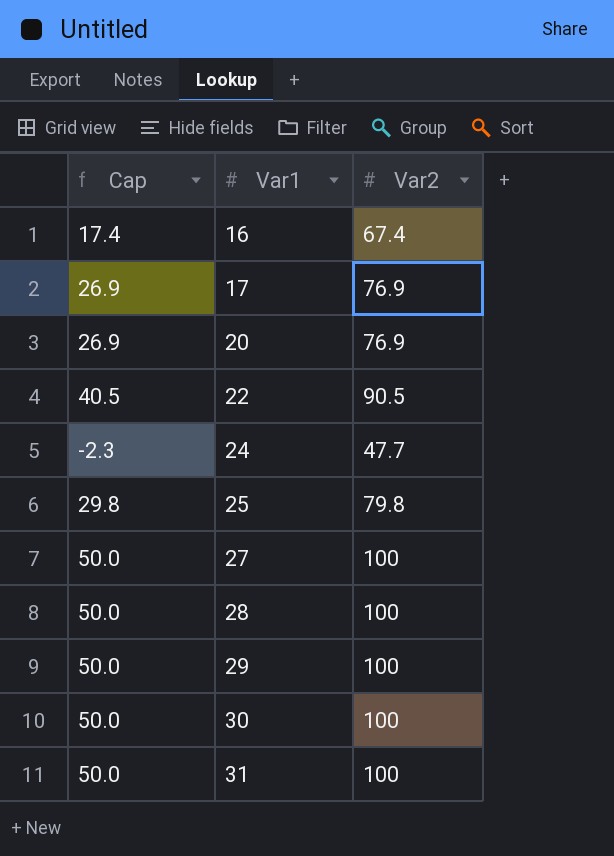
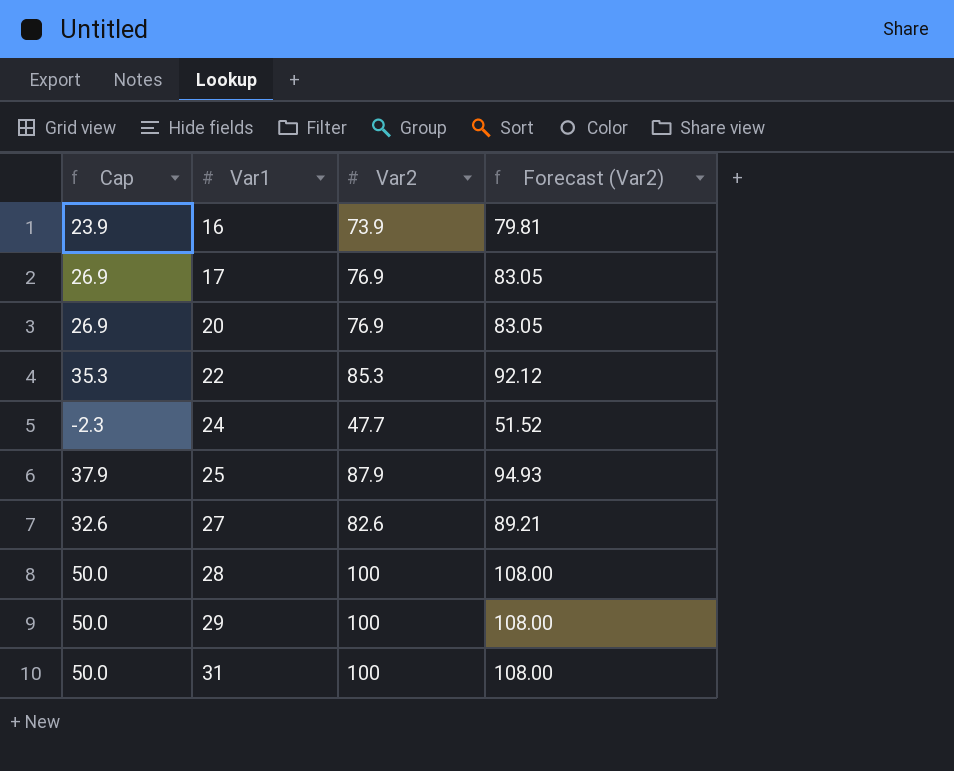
column Forecast (Var2) | formula: none -> [Var2] * 1.08
row 30: 50.0 | 100 -> none
16 | Cap: 17.4 -> 23.9
16 | Var2: 67.4 -> 73.9
22 | Cap: 40.5 -> 35.3
22 | Var2: 90.5 -> 85.3
25 | Cap: 29.8 -> 37.9
25 | Var2: 79.8 -> 87.9
27 | Cap: 50.0 -> 32.6
27 | Var2: 100 -> 82.6

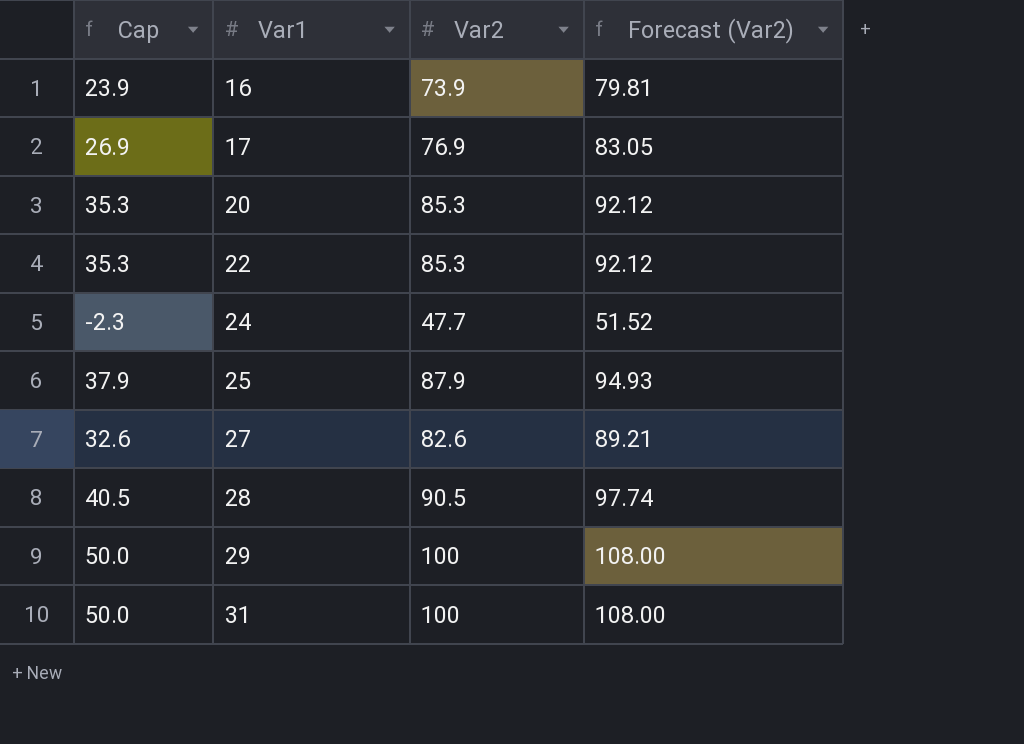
20 | Cap: 26.9 -> 35.3
20 | Var2: 76.9 -> 85.3
20 | Forecast (Var2): 83.05 -> 92.12
28 | Cap: 50.0 -> 40.5
28 | Var2: 100 -> 90.5
28 | Forecast (Var2): 108.00 -> 97.74

